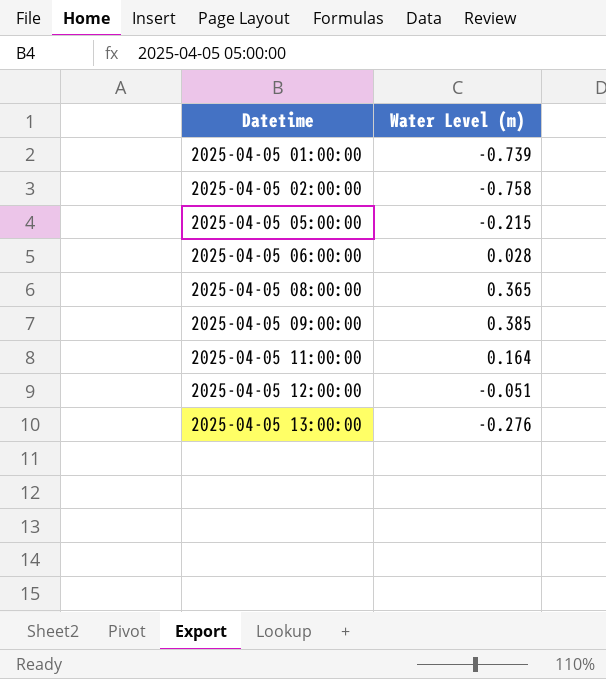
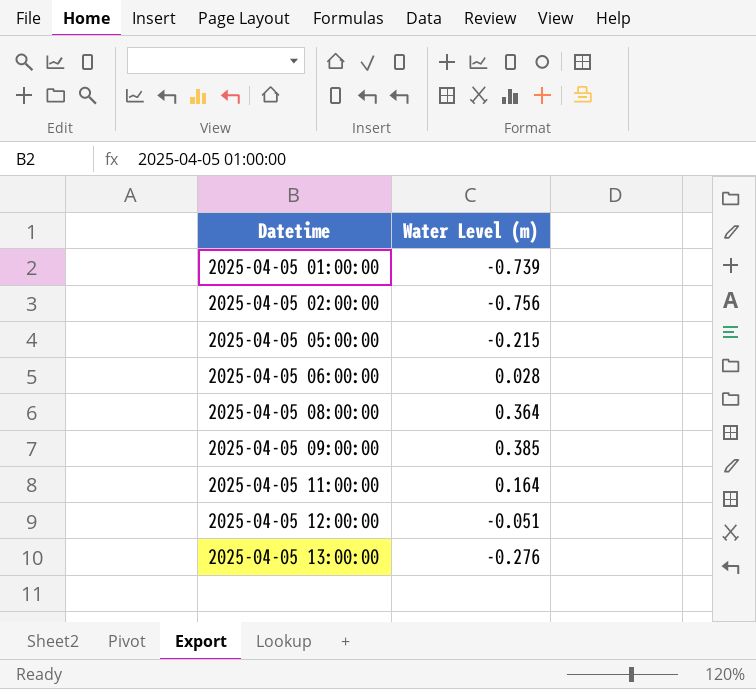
2025-04-05 02:00:00 | Water Level (m): -0.758 -> -0.756
2025-04-05 08:00:00 | Water Level (m): 0.365 -> 0.364

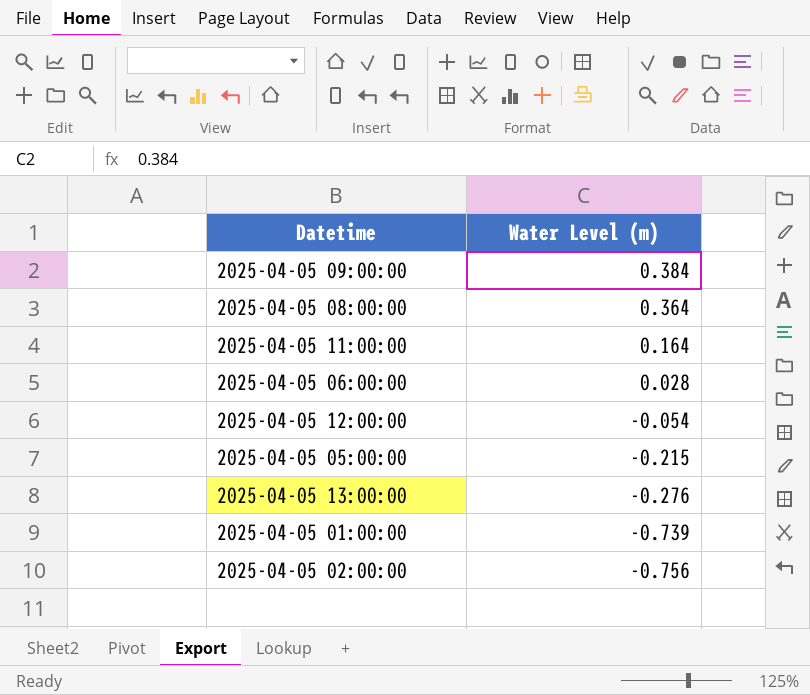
row order: Datetime ascending -> Water Level (m) descending
2025-04-05 09:00:00 | Water Level (m): 0.385 -> 0.384
2025-04-05 12:00:00 | Water Level (m): -0.051 -> -0.054

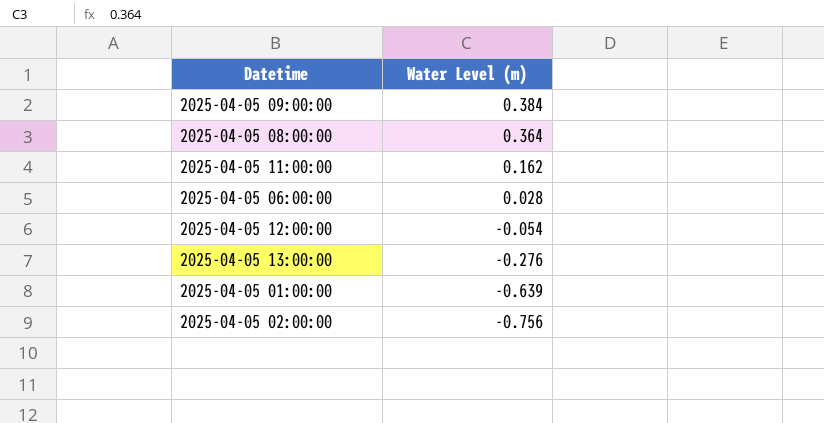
row 2025-04-05 05:00:00: -0.215 -> none
2025-04-05 11:00:00 | Water Level (m): 0.164 -> 0.162
2025-04-05 01:00:00 | Water Level (m): -0.739 -> -0.639

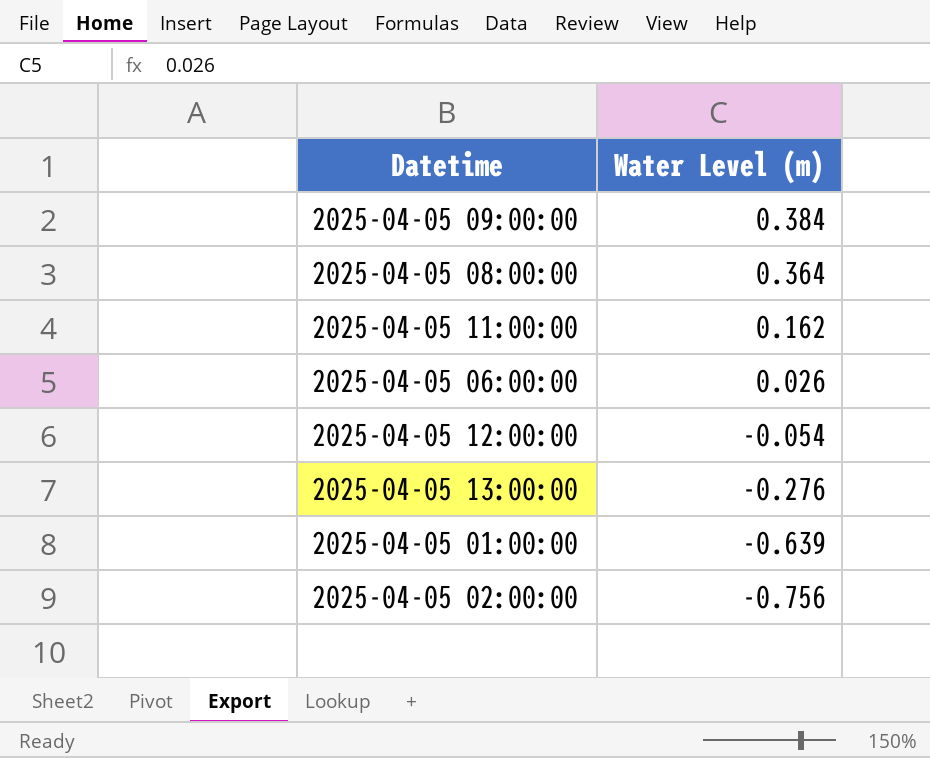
2025-04-05 06:00:00 | Water Level (m): 0.028 -> 0.026

